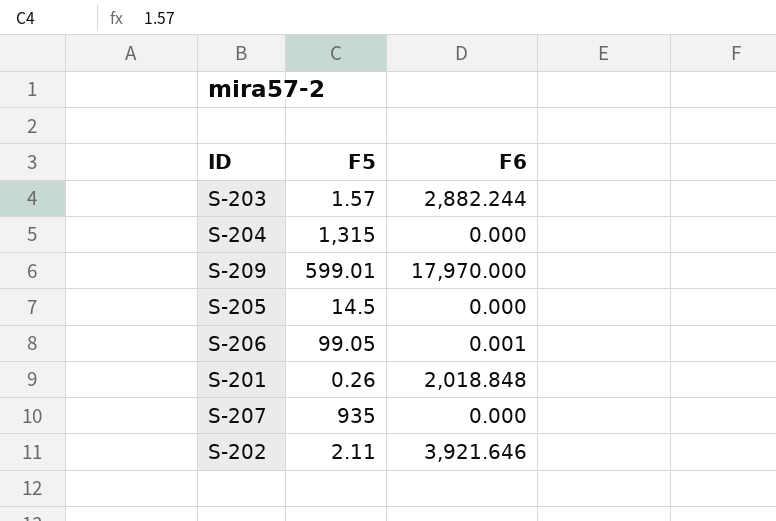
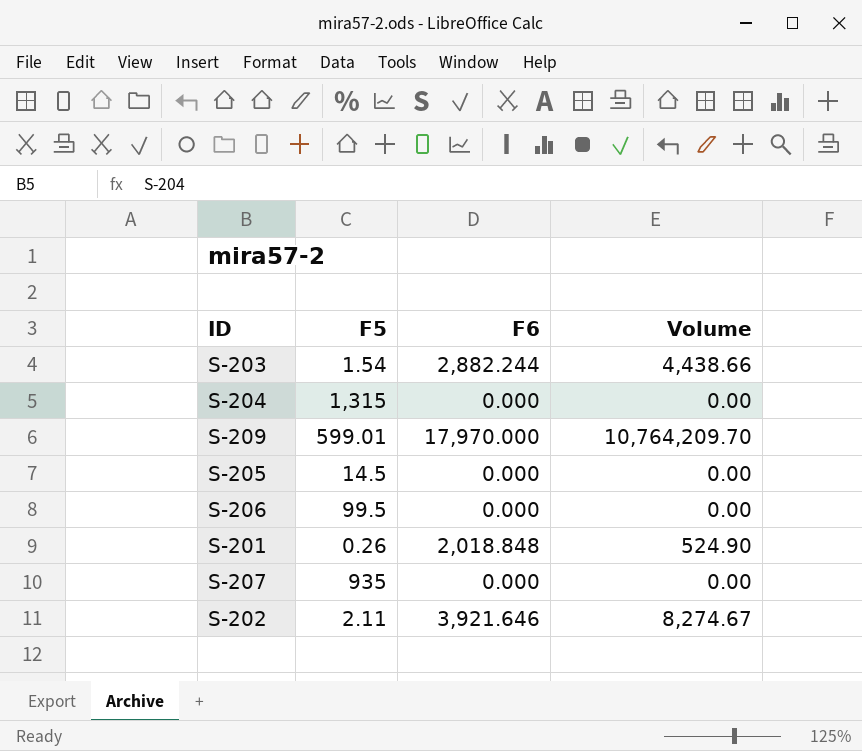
column Volume | formula: none -> [F5] * [F6]
S-203 | F5: 1.57 -> 1.54
S-206 | F5: 99.05 -> 99.5
S-206 | F6: 0.001 -> 0.000

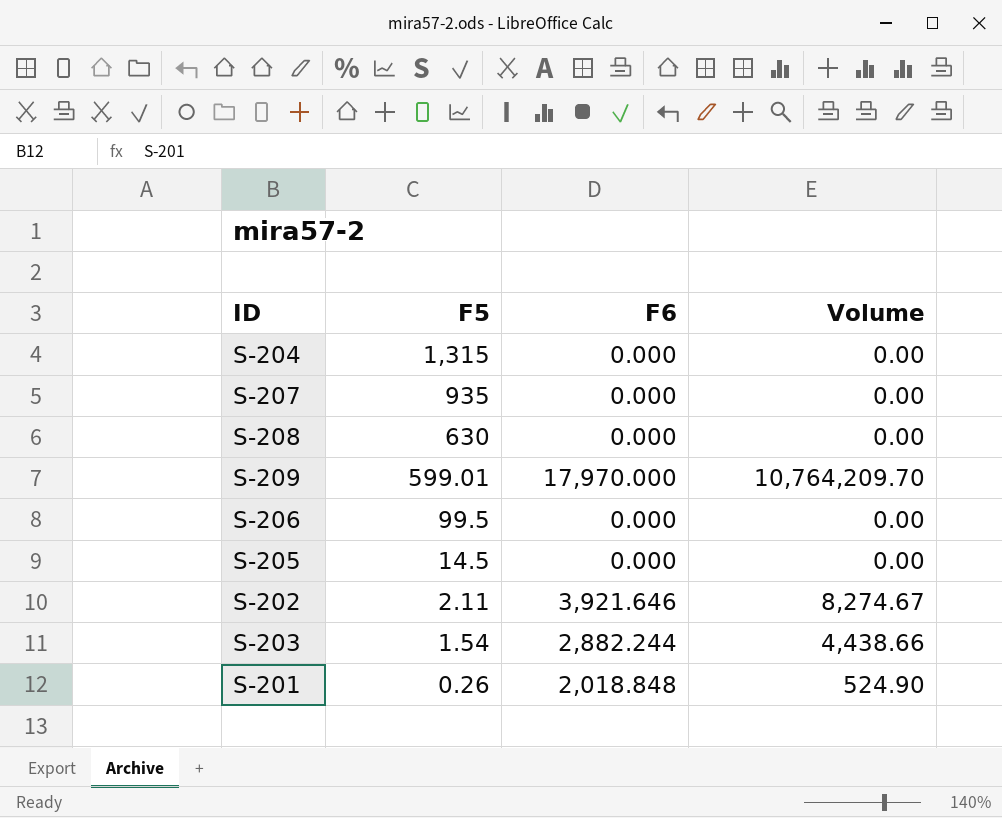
row order: none -> F5 descending
row S-208: none -> 630 | 0.000 | 0.00

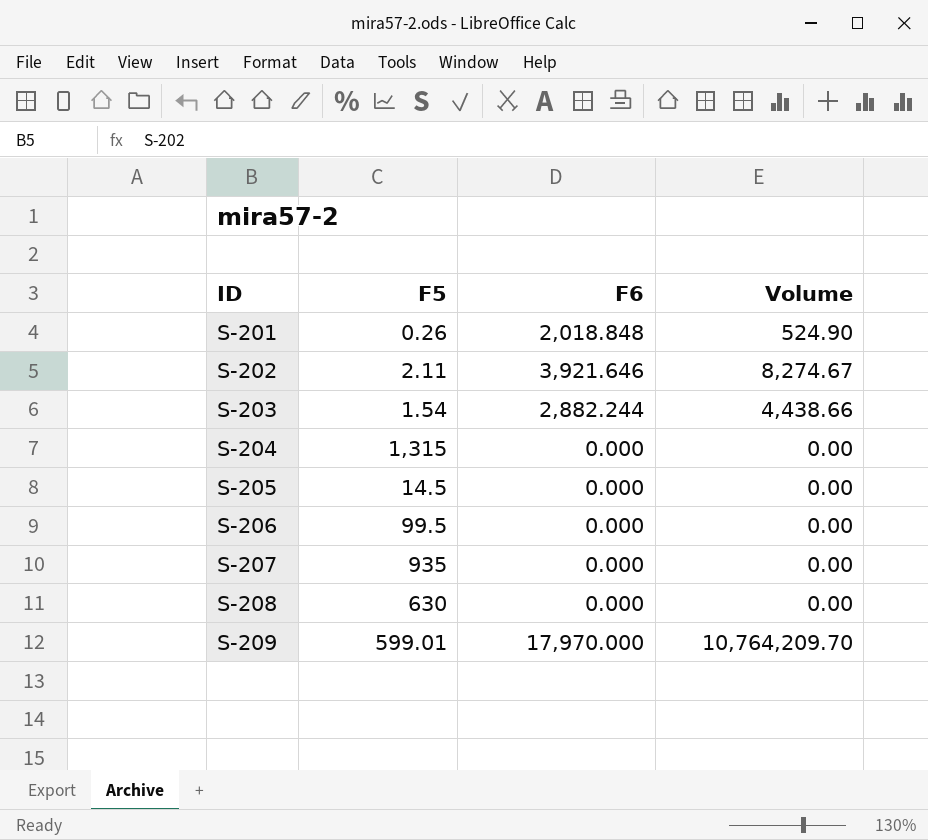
row order: F5 descending -> ID ascending

